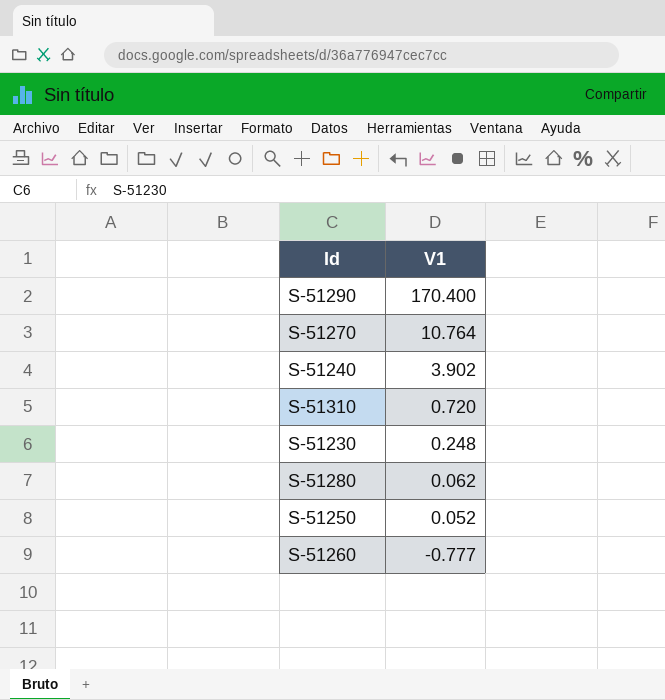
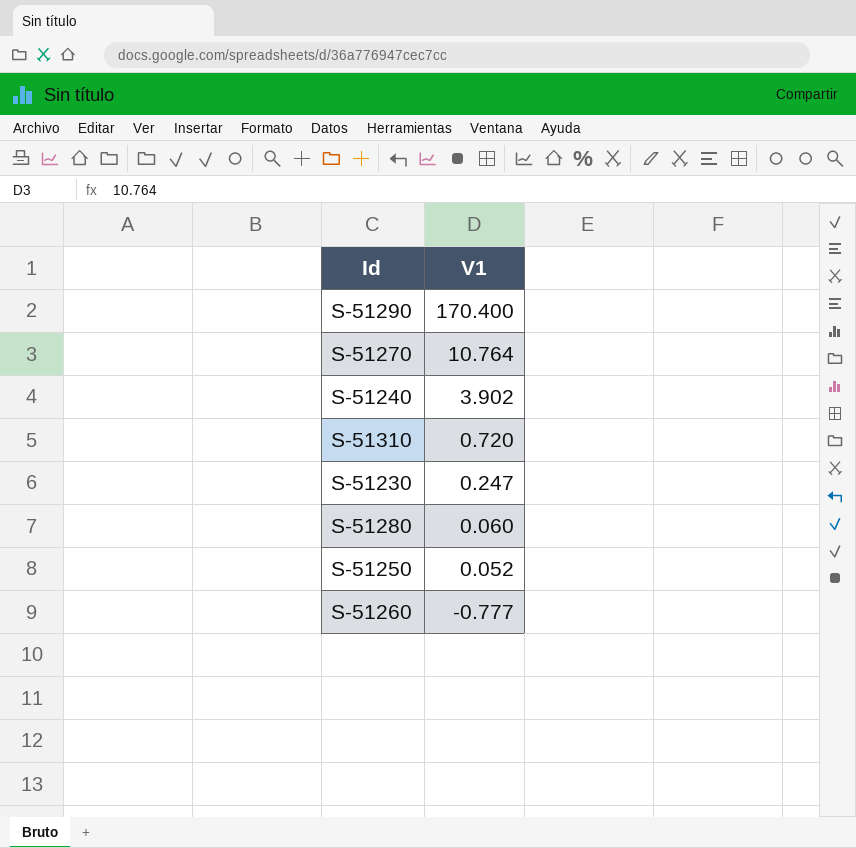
S-51230 | V1: 0.248 -> 0.247
S-51280 | V1: 0.062 -> 0.060

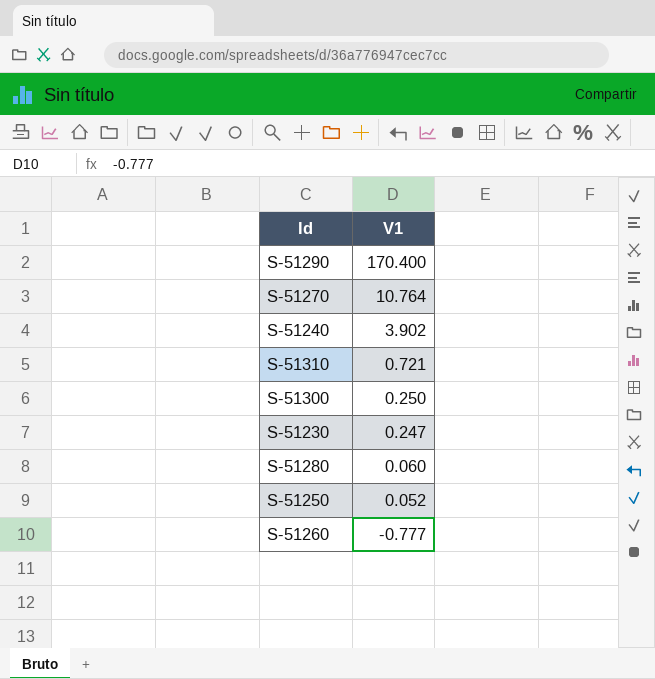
S-51310 | V1: 0.720 -> 0.721
row S-51300: none -> 0.250

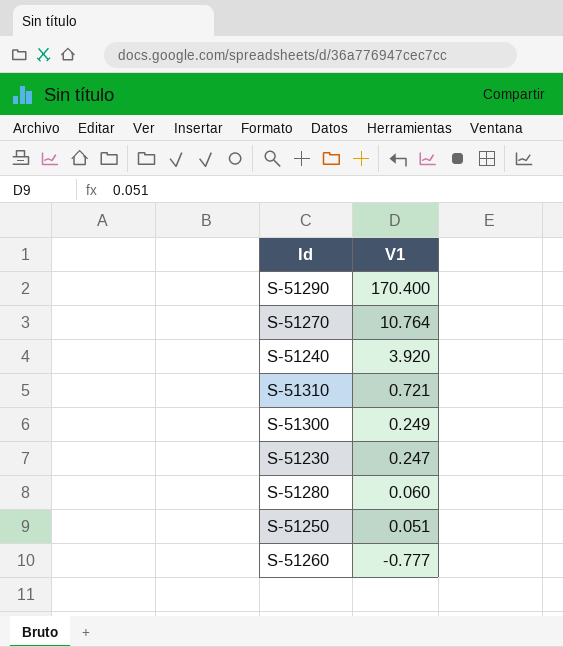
S-51240 | V1: 3.902 -> 3.920
S-51300 | V1: 0.250 -> 0.249
S-51250 | V1: 0.052 -> 0.051

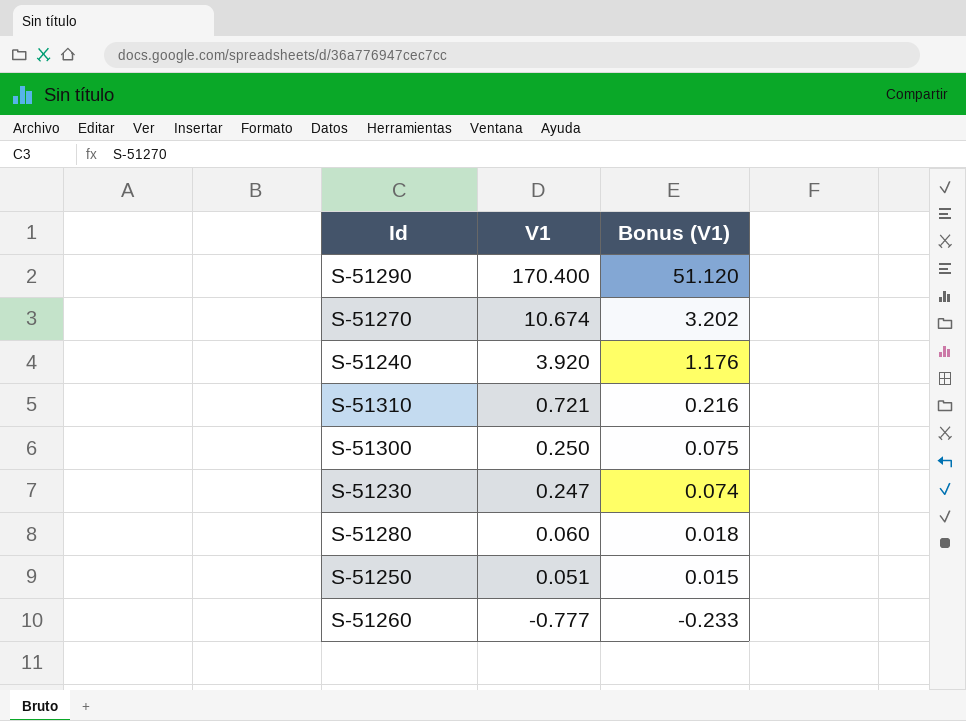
column Bonus (V1) | formula: none -> [V1] * 0.3
S-51270 | V1: 10.764 -> 10.674
S-51300 | V1: 0.249 -> 0.250

